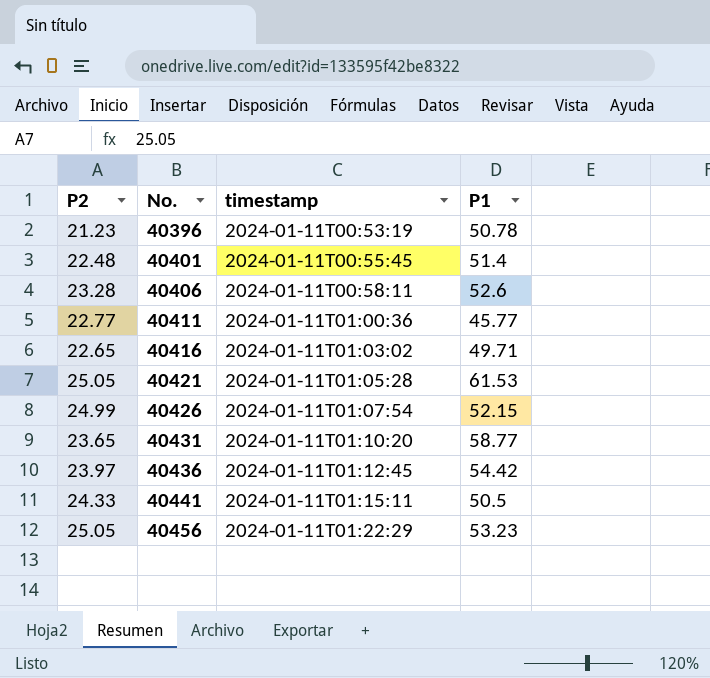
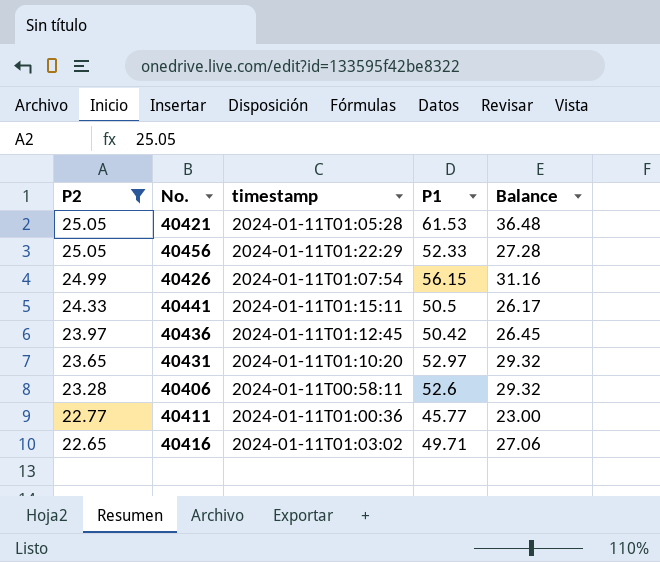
filter: none -> P2 >= 22.65
row order: No. ascending -> P2 descending
column Balance | formula: none -> [P1] - [P2]
40456 | P1: 53.23 -> 52.33
40426 | P1: 52.15 -> 56.15
40436 | P1: 54.42 -> 50.42
40431 | P1: 58.77 -> 52.97

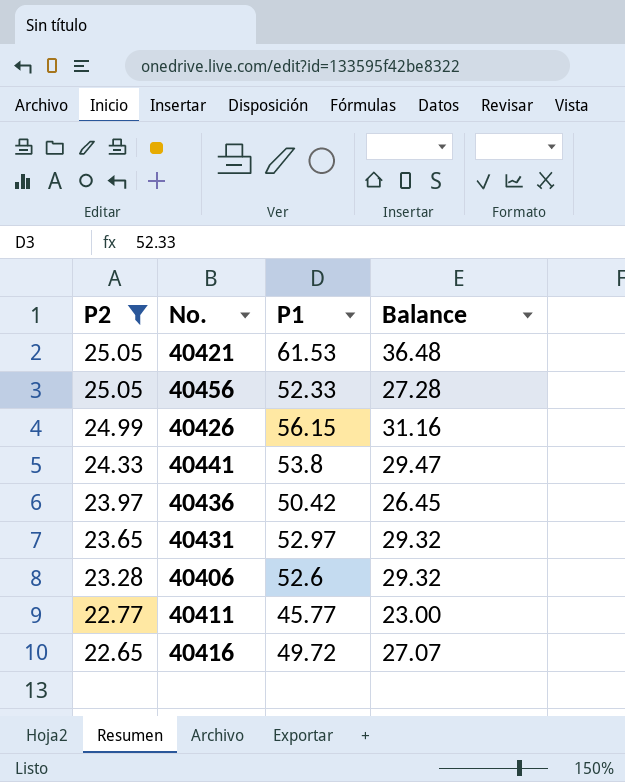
column timestamp | position: 3 -> none
40441 | P1: 50.5 -> 53.8
40441 | Balance: 26.17 -> 29.47
40416 | P1: 49.71 -> 49.72
40416 | Balance: 27.06 -> 27.07

